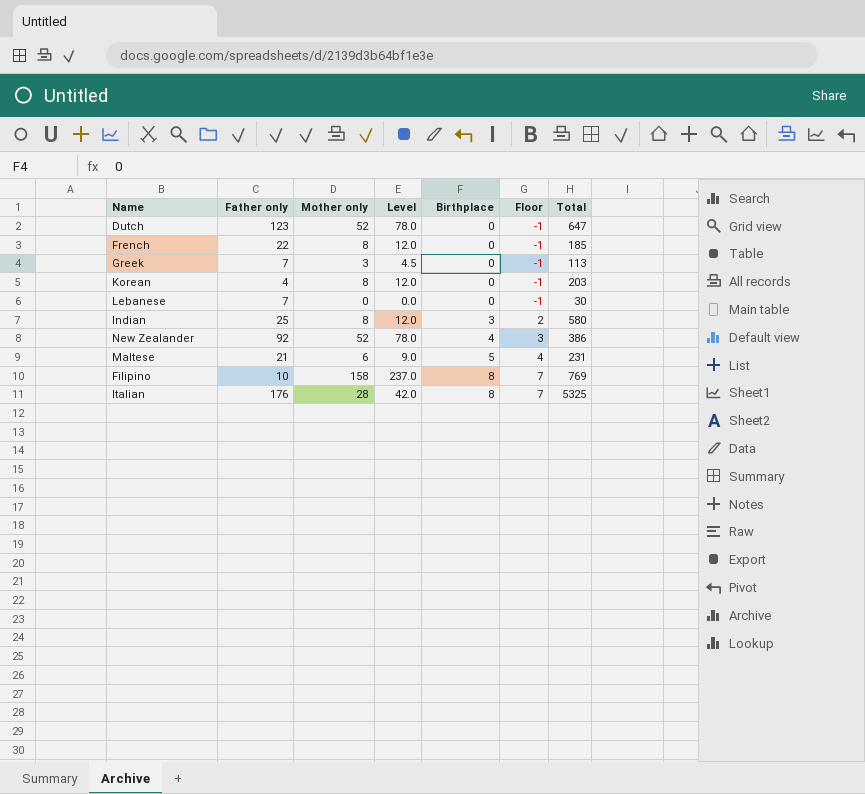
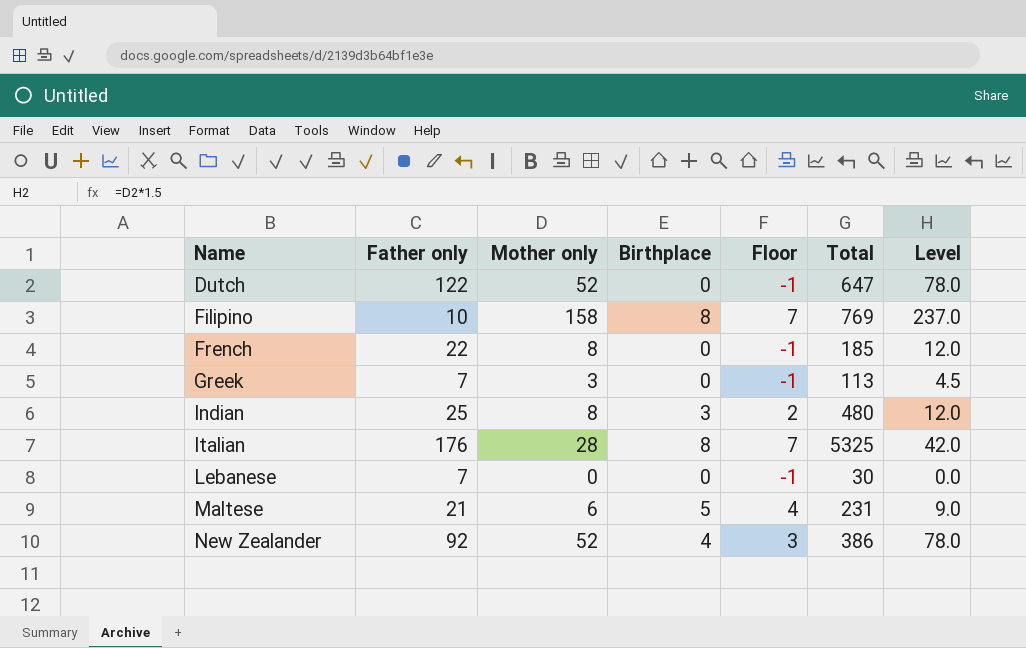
row order: Birthplace ascending -> Name ascending
column Level | position: 4 -> 7
row Korean: 4 | 8 | 12.0 | 0 | -1 | 203 -> none
Dutch | Father only: 123 -> 122
Indian | Total: 580 -> 480

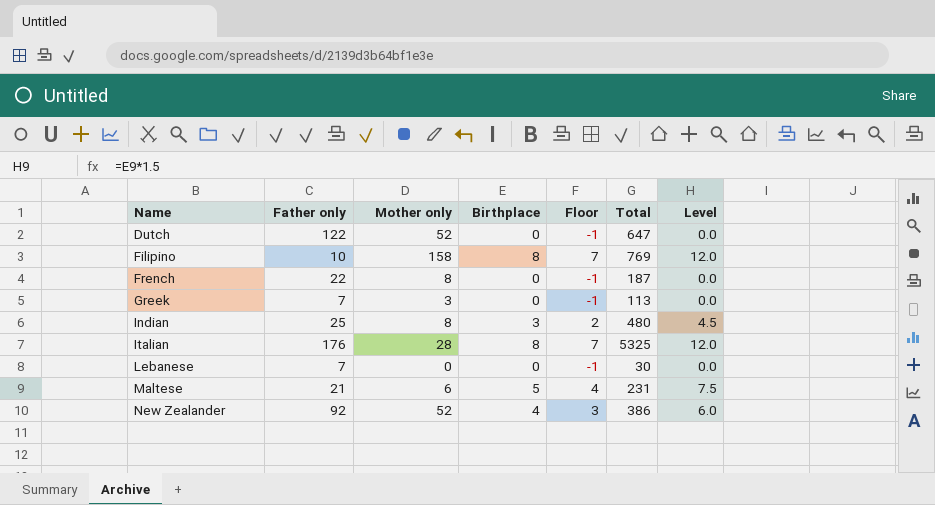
column Level | formula: [Mother only] * 1.5 -> [Birthplace] * 1.5
French | Total: 185 -> 187

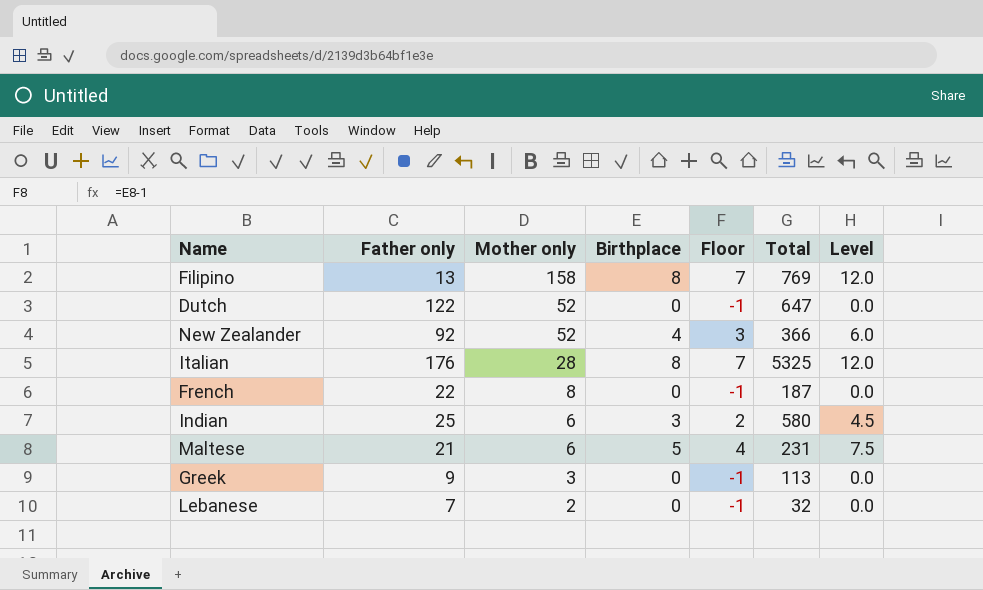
row order: Name ascending -> Mother only descending
Filipino | Father only: 10 -> 13
New Zealander | Total: 386 -> 366
Indian | Mother only: 8 -> 6
Indian | Total: 480 -> 580
Greek | Father only: 7 -> 9
Lebanese | Mother only: 0 -> 2
Lebanese | Total: 30 -> 32

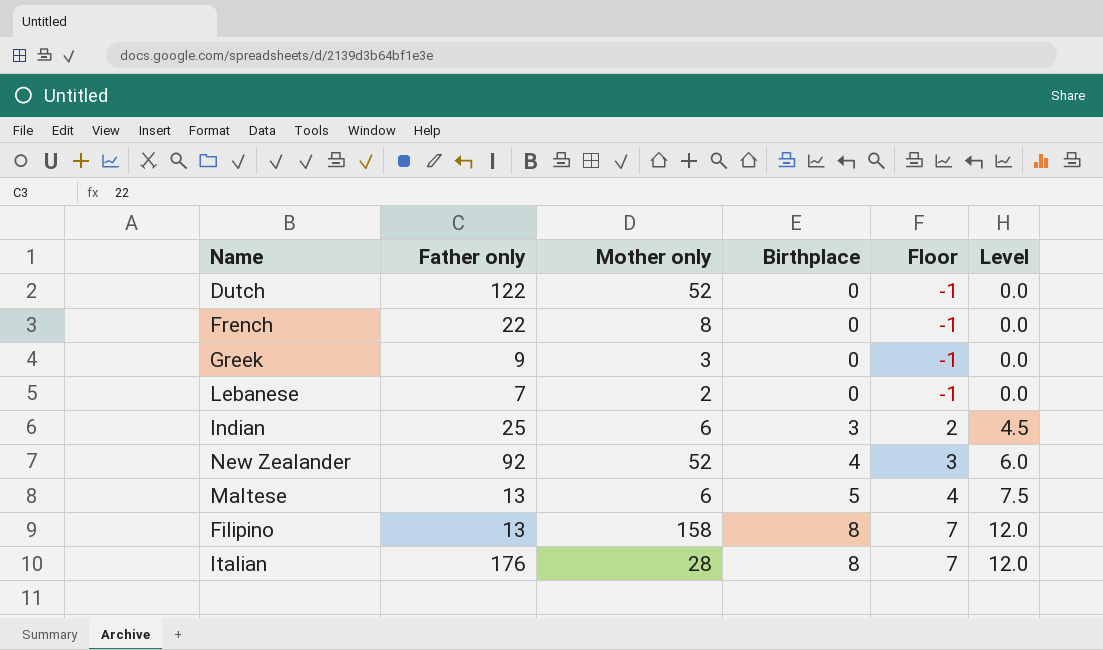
row order: Mother only descending -> Birthplace ascending
column Total | position: 6 -> none
Maltese | Father only: 21 -> 13

